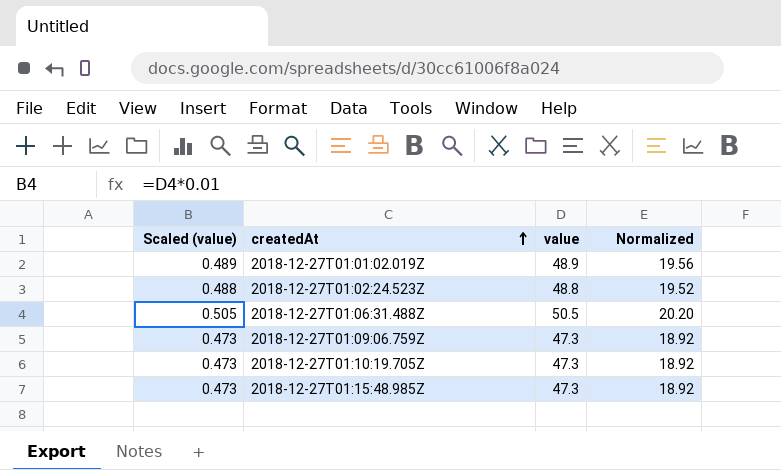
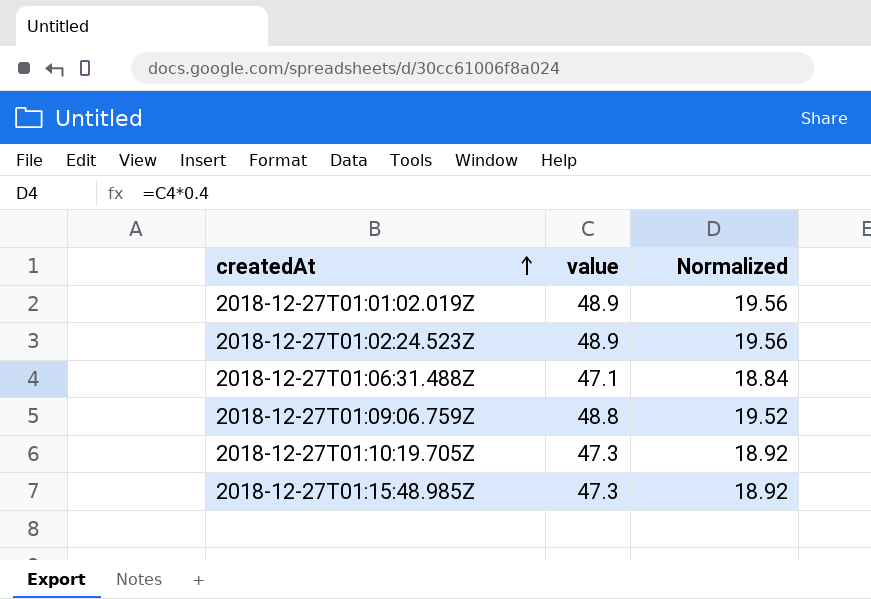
column Scaled (value) | formula: [value] * 0.01 -> none
2018-12-27T01:02:24.523Z | value: 48.8 -> 48.9
2018-12-27T01:02:24.523Z | Normalized: 19.52 -> 19.56
2018-12-27T01:06:31.488Z | value: 50.5 -> 47.1
2018-12-27T01:06:31.488Z | Normalized: 20.20 -> 18.84
2018-12-27T01:09:06.759Z | value: 47.3 -> 48.8
2018-12-27T01:09:06.759Z | Normalized: 18.92 -> 19.52

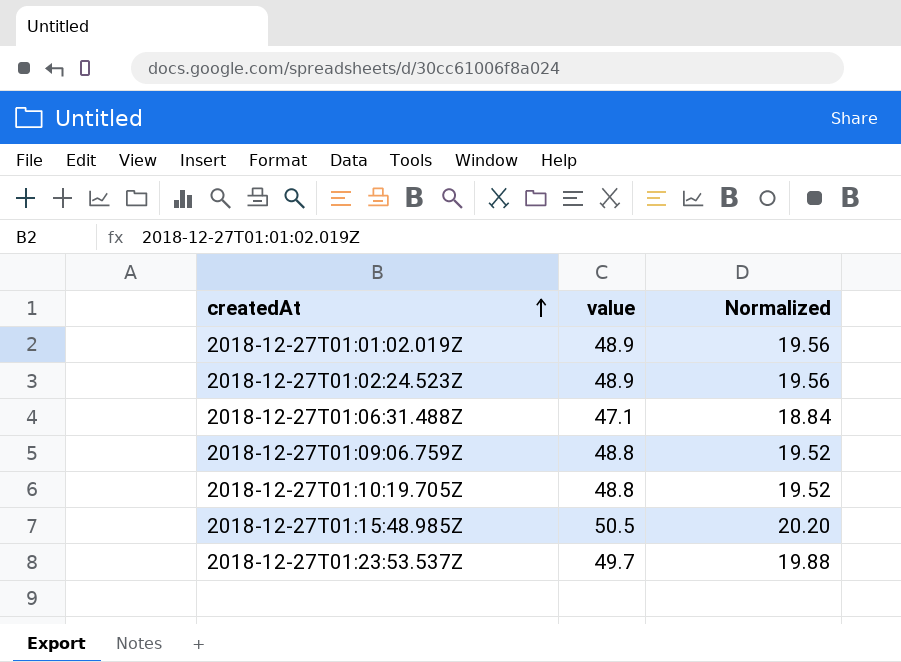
2018-12-27T01:10:19.705Z | value: 47.3 -> 48.8
2018-12-27T01:10:19.705Z | Normalized: 18.92 -> 19.52
2018-12-27T01:15:48.985Z | value: 47.3 -> 50.5
2018-12-27T01:15:48.985Z | Normalized: 18.92 -> 20.20
row 2018-12-27T01:23:53.537Z: none -> 49.7 | 19.88

